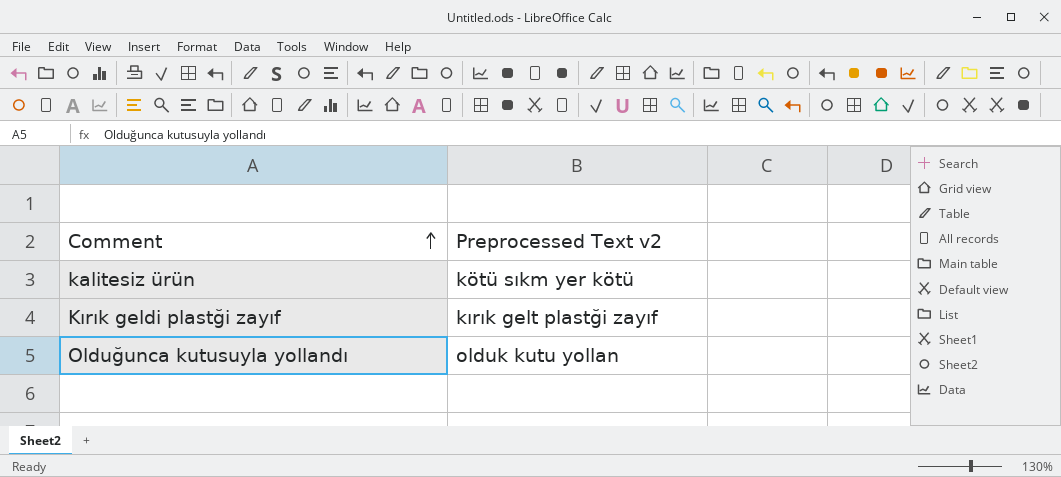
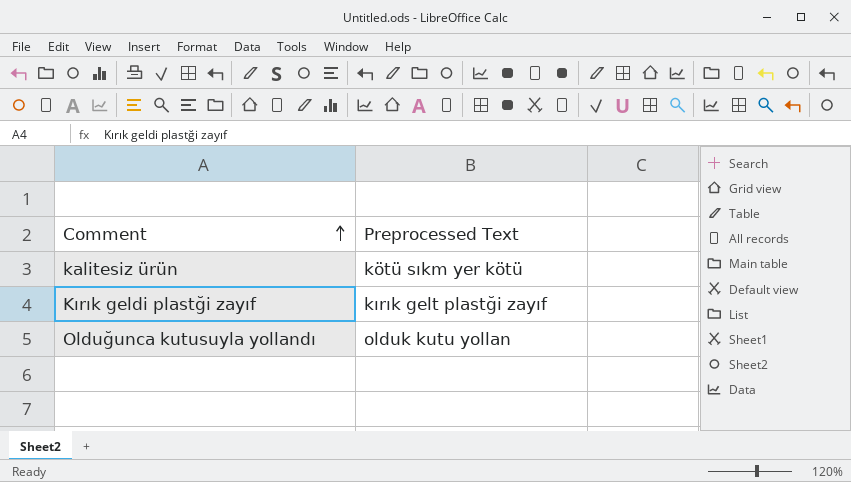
column name: Preprocessed Text v2 -> Preprocessed Text

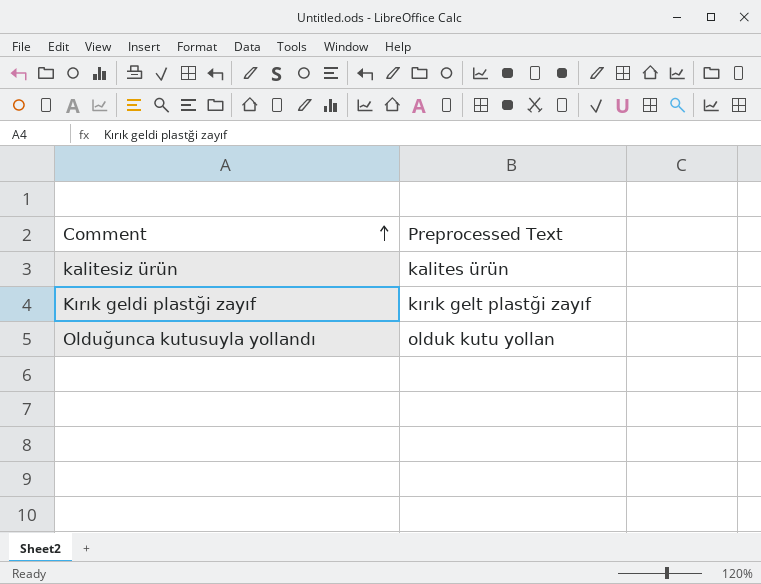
kalitesiz ürün | Preprocessed Text: kötü sıkm yer kötü -> kalites ürün

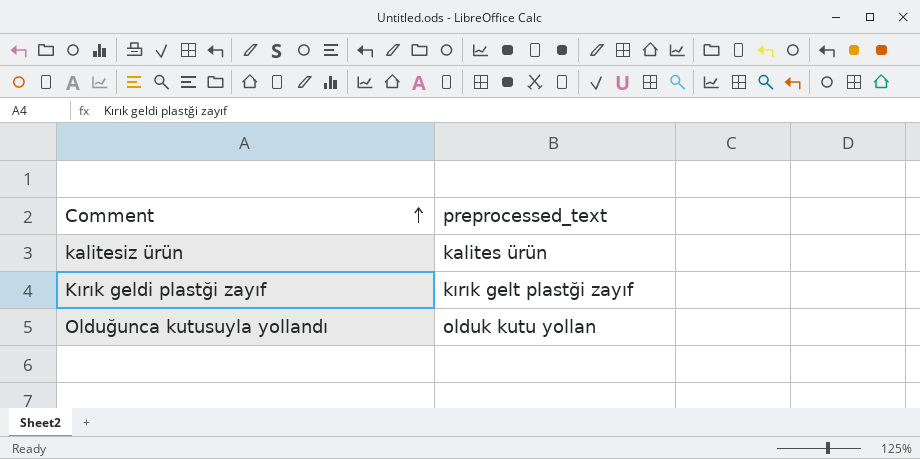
column name: Preprocessed Text -> preprocessed_text

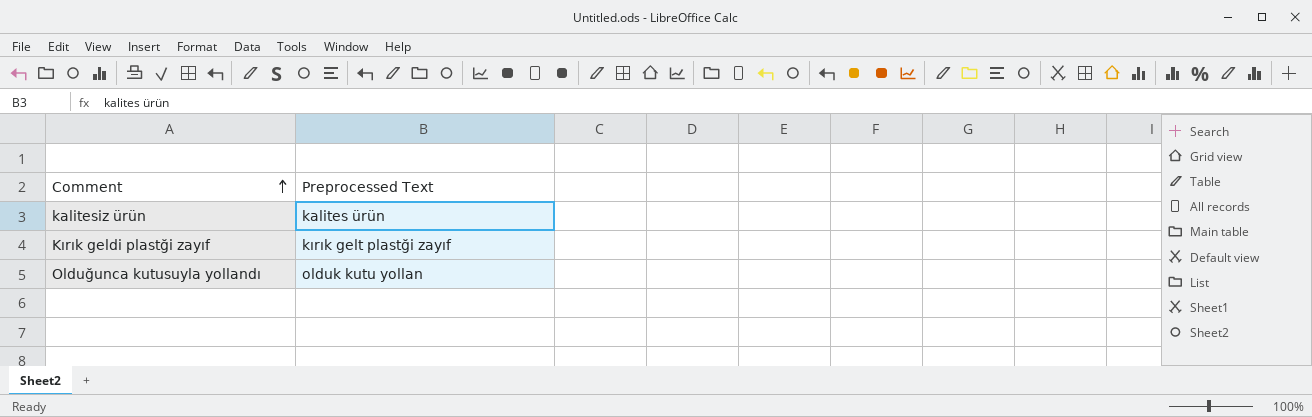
column name: preprocessed_text -> Preprocessed Text

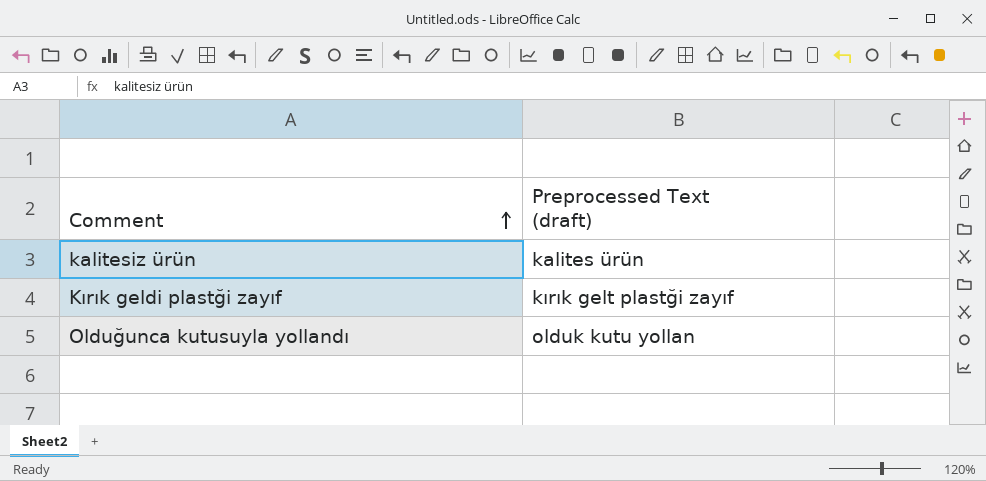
column name: Preprocessed Text -> Preprocessed Text (draft)

